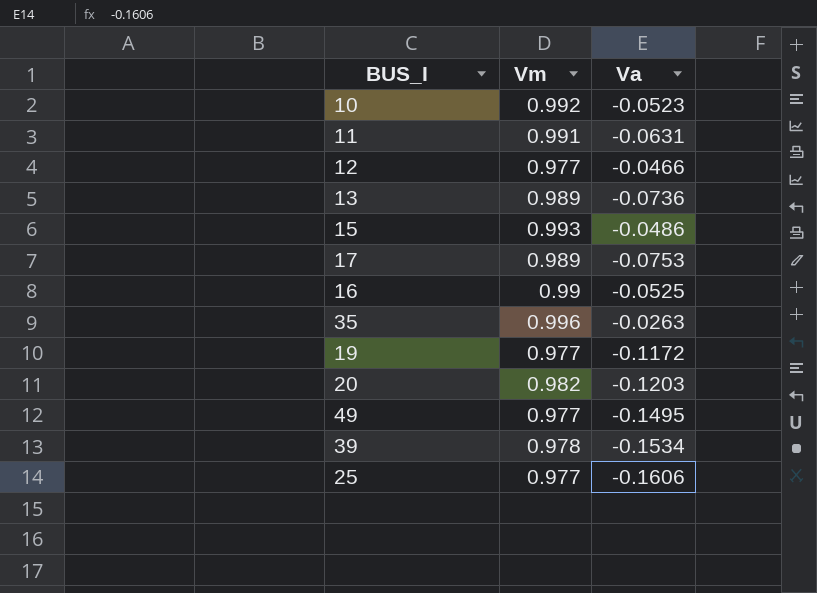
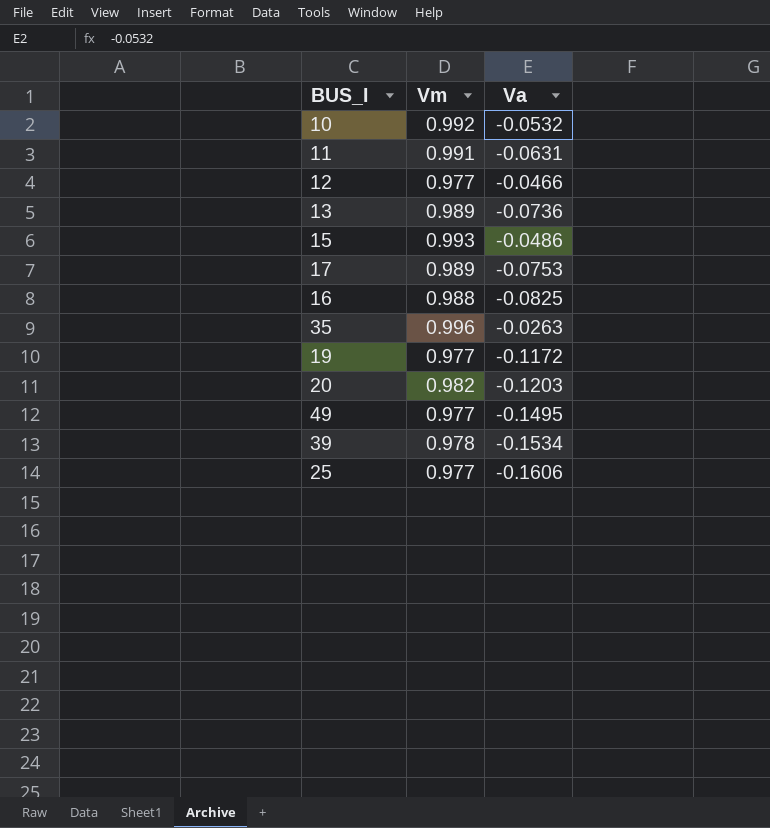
10 | Va: -0.0523 -> -0.0532
16 | Vm: 0.99 -> 0.988
16 | Va: -0.0525 -> -0.0825

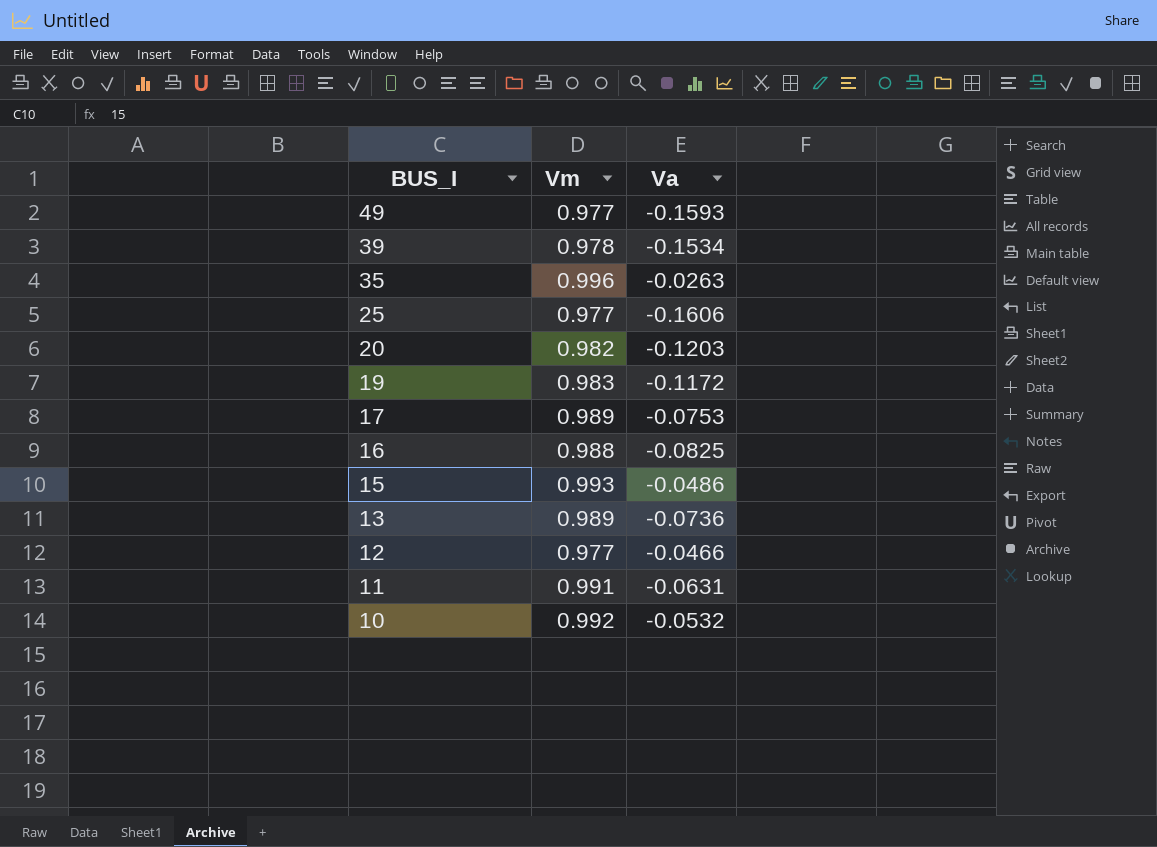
row order: none -> BUS_I descending
49 | Va: -0.1495 -> -0.1593
19 | Vm: 0.977 -> 0.983

